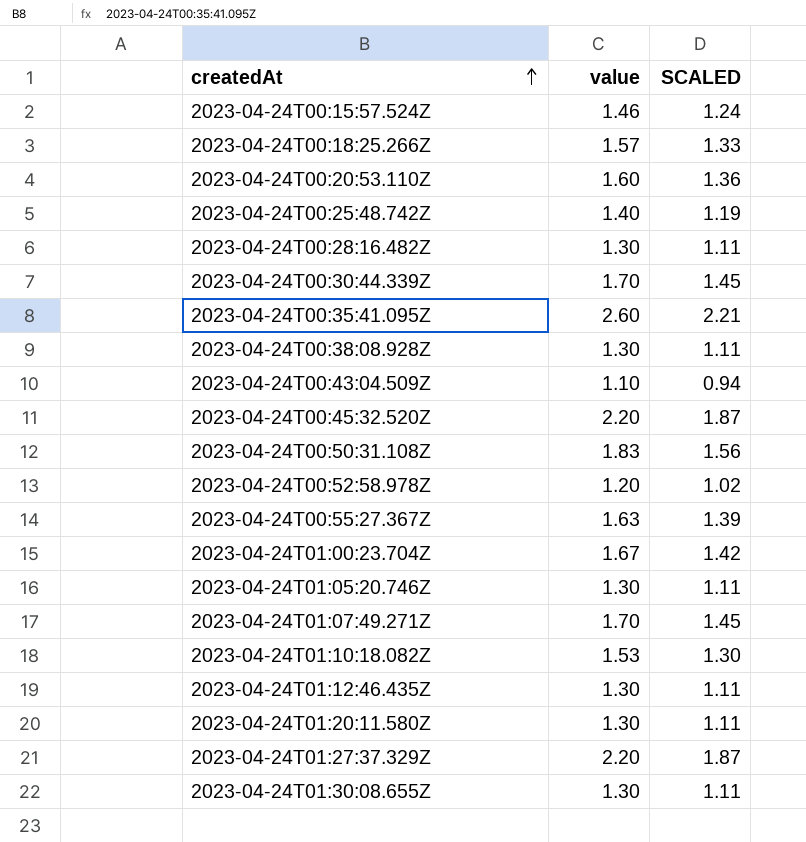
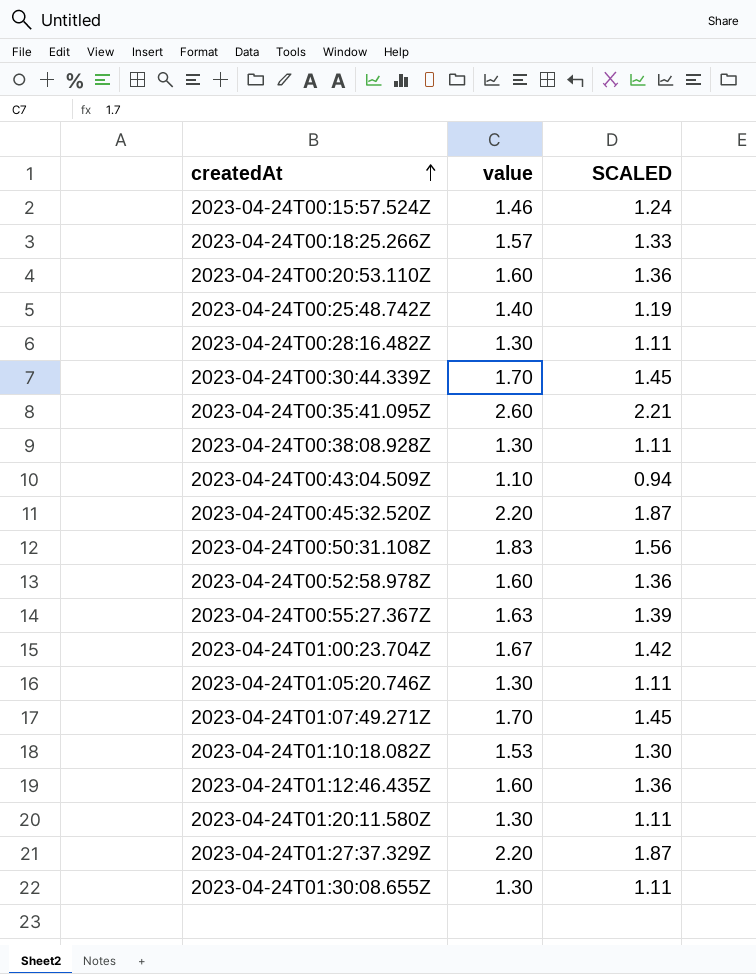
2023-04-24T00:52:58.978Z | value: 1.20 -> 1.60
2023-04-24T00:52:58.978Z | SCALED: 1.02 -> 1.36
2023-04-24T01:12:46.435Z | value: 1.30 -> 1.60
2023-04-24T01:12:46.435Z | SCALED: 1.11 -> 1.36

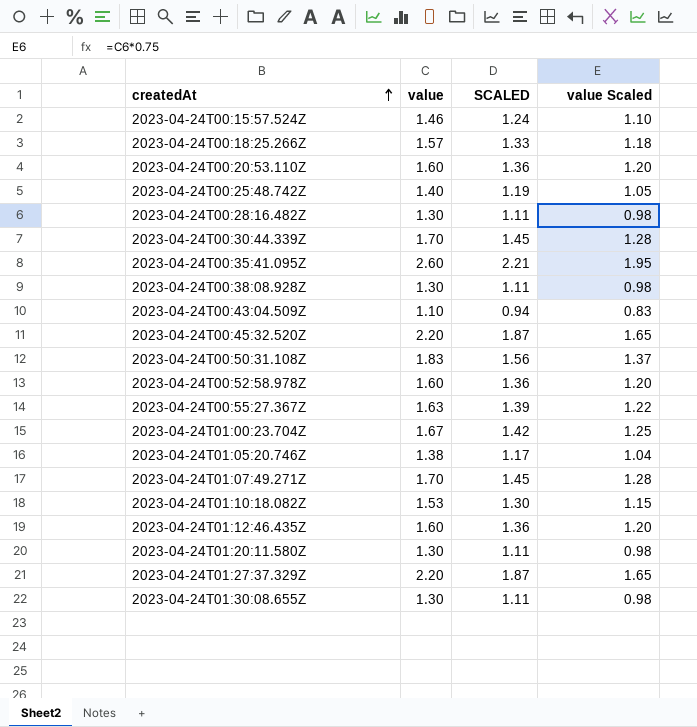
column value Scaled | formula: none -> [value] * 0.75
2023-04-24T01:05:20.746Z | value: 1.30 -> 1.38
2023-04-24T01:05:20.746Z | SCALED: 1.11 -> 1.17

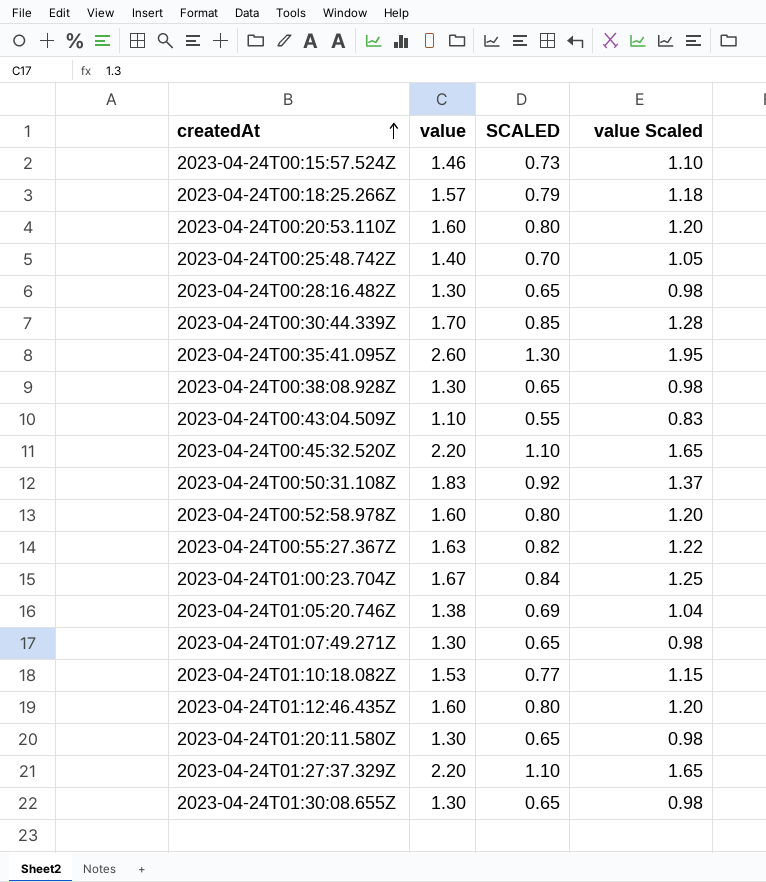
column SCALED | formula: [value] * 0.85 -> [value] * 0.5
2023-04-24T01:07:49.271Z | value: 1.70 -> 1.30
2023-04-24T01:07:49.271Z | value Scaled: 1.28 -> 0.98

